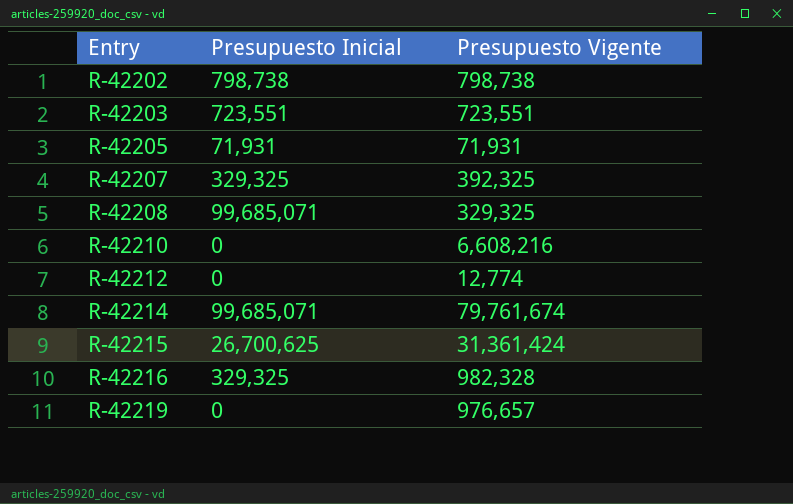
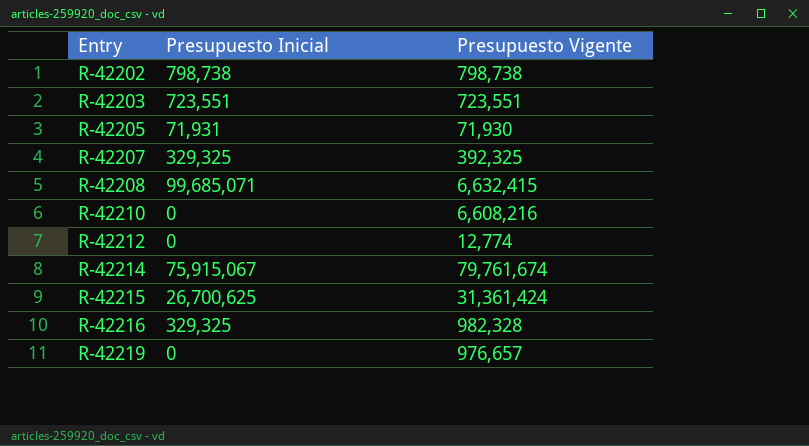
R-42205 | Presupuesto Vigente: 71,931 -> 71,930
R-42208 | Presupuesto Vigente: 329,325 -> 6,632,415
R-42214 | Presupuesto Inicial: 99,685,071 -> 75,915,067

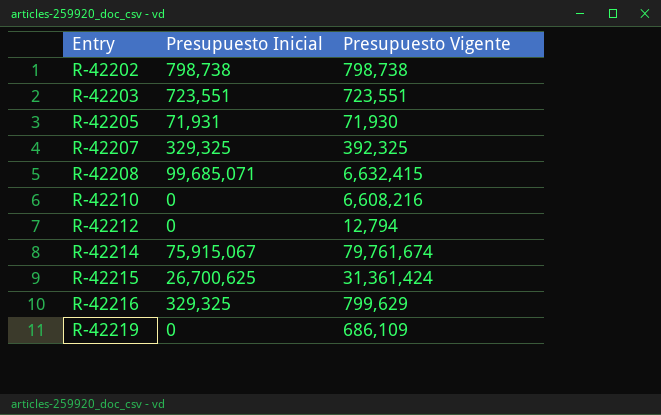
R-42212 | Presupuesto Vigente: 12,774 -> 12,794
R-42216 | Presupuesto Vigente: 982,328 -> 799,629
R-42219 | Presupuesto Vigente: 976,657 -> 686,109

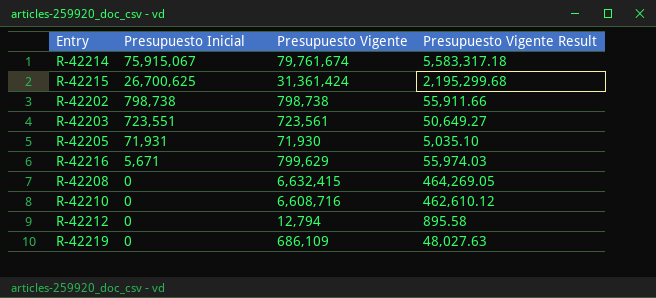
row order: Entry ascending -> Presupuesto Inicial descending
column Presupuesto Vigente Result | formula: none -> [Presupuesto Vigente] * 0.07
row R-42207: 329,325 | 392,325 -> none
R-42203 | Presupuesto Vigente: 723,551 -> 723,561
R-42216 | Presupuesto Inicial: 329,325 -> 5,671
R-42208 | Presupuesto Inicial: 99,685,071 -> 0
R-42210 | Presupuesto Vigente: 6,608,216 -> 6,608,716

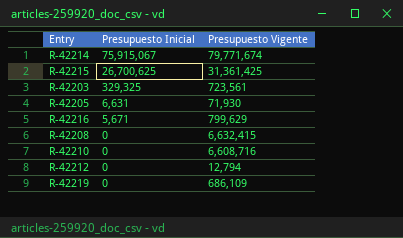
column Presupuesto Vigente Result | formula: [Presupuesto Vigente] * 0.07 -> none
row R-42202: 798,738 | 798,738 | 55,911.66 -> none
R-42214 | Presupuesto Vigente: 79,761,674 -> 79,771,674
R-42215 | Presupuesto Vigente: 31,361,424 -> 31,361,425
R-42203 | Presupuesto Inicial: 723,551 -> 329,325
R-42205 | Presupuesto Inicial: 71,931 -> 6,631

